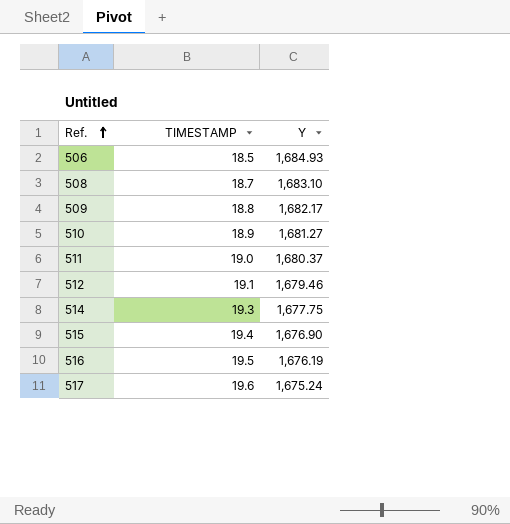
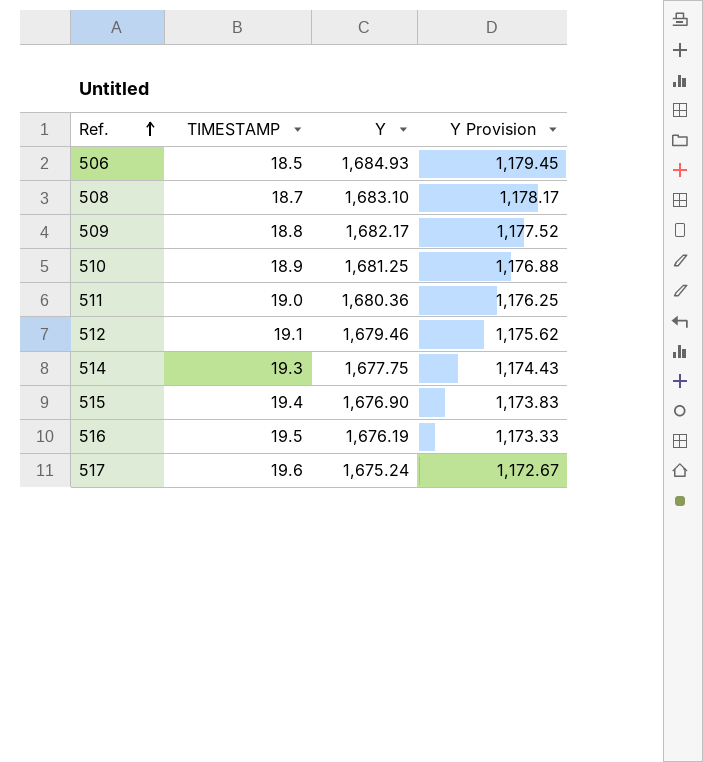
column Y Provision | formula: none -> [Y] * 0.7
510 | Y: 1,681.27 -> 1,681.25
511 | Y: 1,680.37 -> 1,680.36

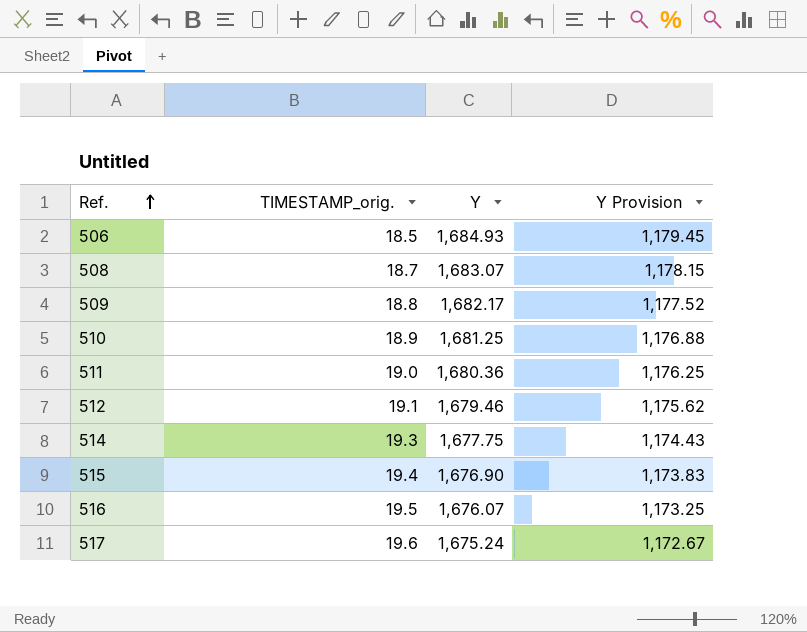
column name: TIMESTAMP -> TIMESTAMP_orig.
508 | Y: 1,683.10 -> 1,683.07
508 | Y Provision: 1,178.17 -> 1,178.15
516 | Y: 1,676.19 -> 1,676.07
516 | Y Provision: 1,173.33 -> 1,173.25

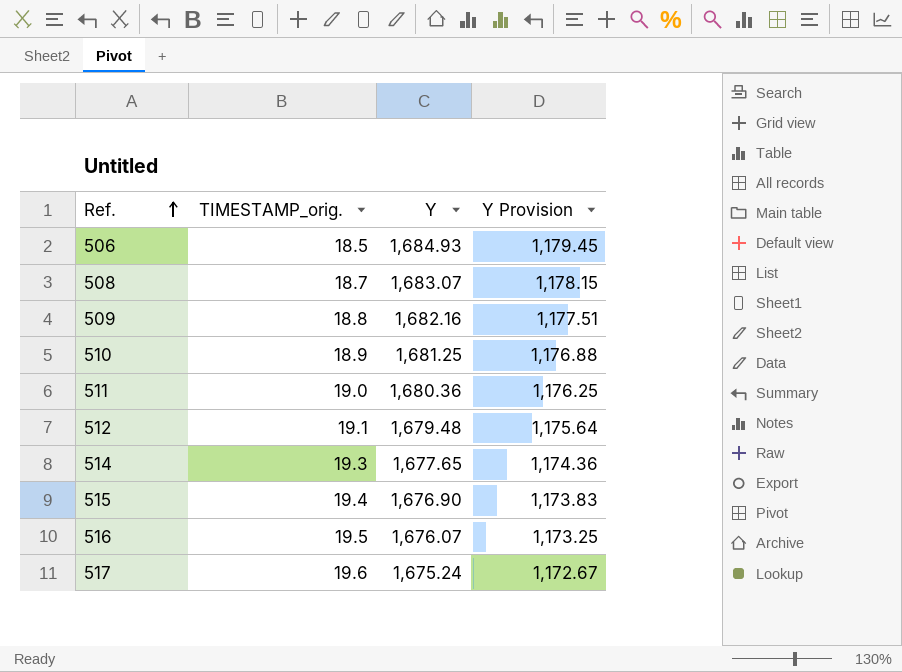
509 | Y: 1,682.17 -> 1,682.16
509 | Y Provision: 1,177.52 -> 1,177.51
512 | Y: 1,679.46 -> 1,679.48
512 | Y Provision: 1,175.62 -> 1,175.64
514 | Y: 1,677.75 -> 1,677.65
514 | Y Provision: 1,174.43 -> 1,174.36

